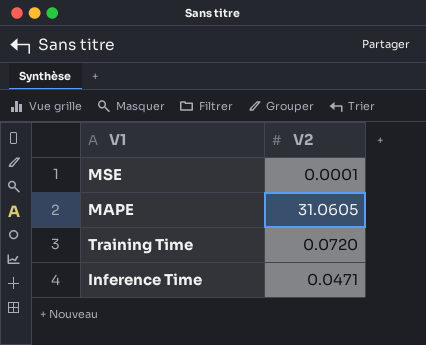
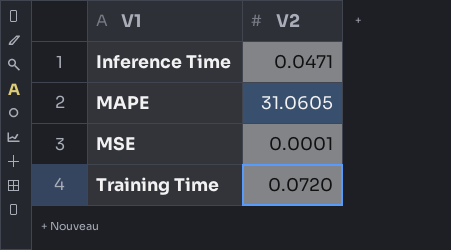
row order: none -> V1 ascending

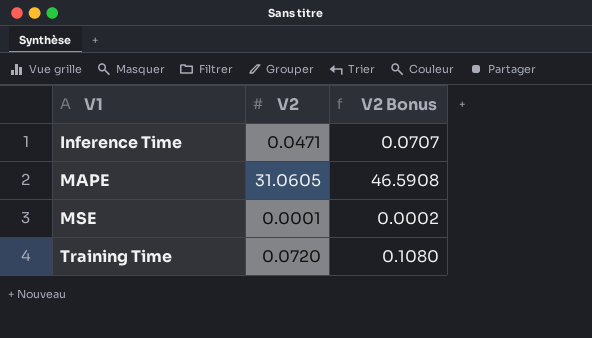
column V2 Bonus | formula: none -> [V2] * 1.5

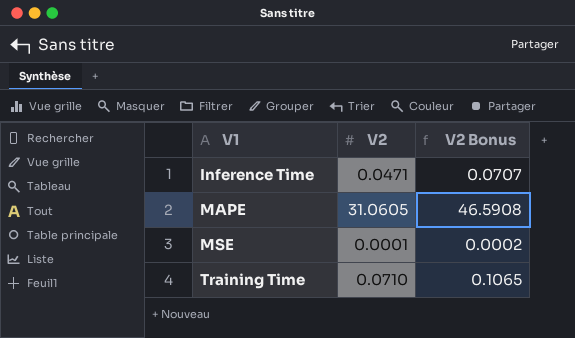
Training Time | V2: 0.0720 -> 0.0710
Training Time | V2 Bonus: 0.1080 -> 0.1065

